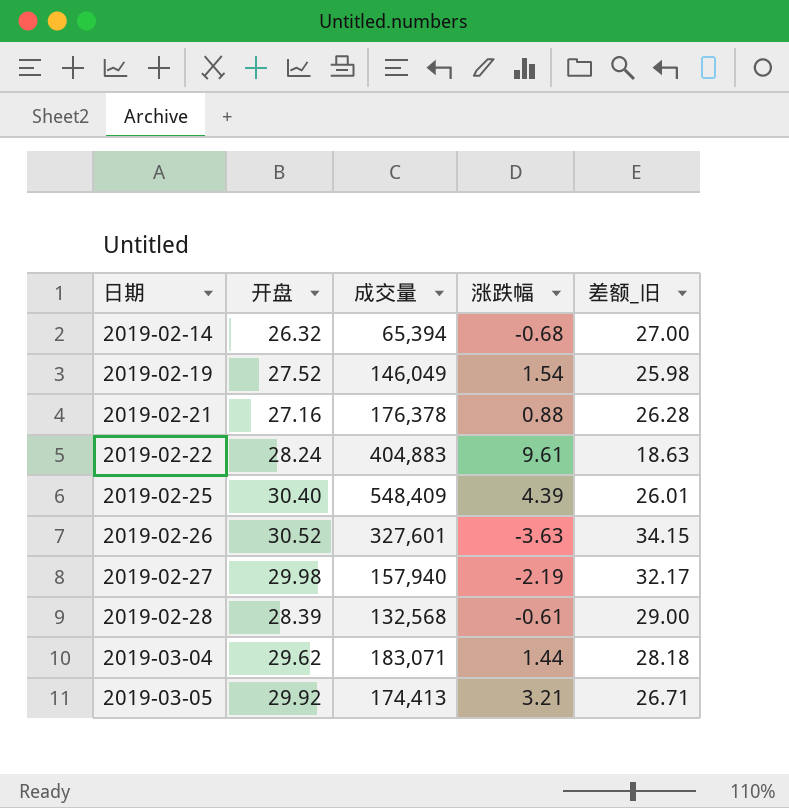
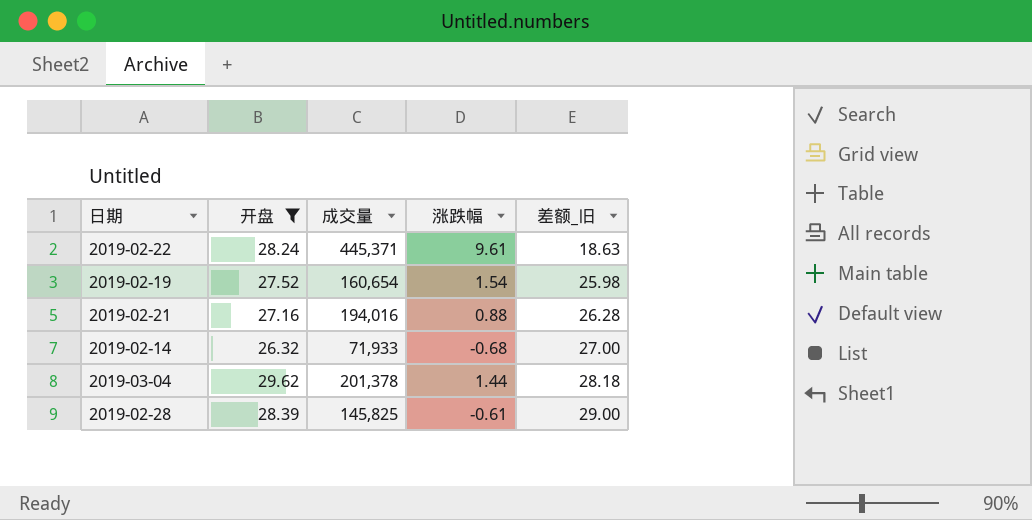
filter: none -> 开盘 <= 29.62
row order: 日期 ascending -> 差额_旧 ascending
2019-02-22 | 成交量: 404,883 -> 445,371
2019-02-19 | 成交量: 146,049 -> 160,654
2019-02-21 | 成交量: 176,378 -> 194,016
2019-02-14 | 成交量: 65,394 -> 71,933
2019-03-04 | 成交量: 183,071 -> 201,378
2019-02-28 | 成交量: 132,568 -> 145,825

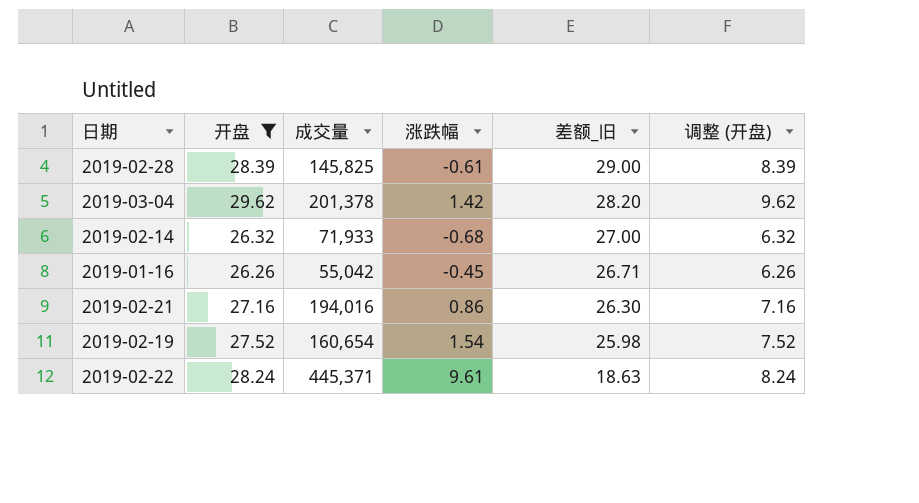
row order: 差额_旧 ascending -> 差额_旧 descending
column 调整 (开盘) | formula: none -> [开盘] - 20
2019-03-04 | 涨跌幅: 1.44 -> 1.42
2019-03-04 | 差额_旧: 28.18 -> 28.20
row 2019-01-16: none -> 26.26 | 55,042 | -0.45 | 26.71 | 6.26
2019-02-21 | 涨跌幅: 0.88 -> 0.86
2019-02-21 | 差额_旧: 26.28 -> 26.30

